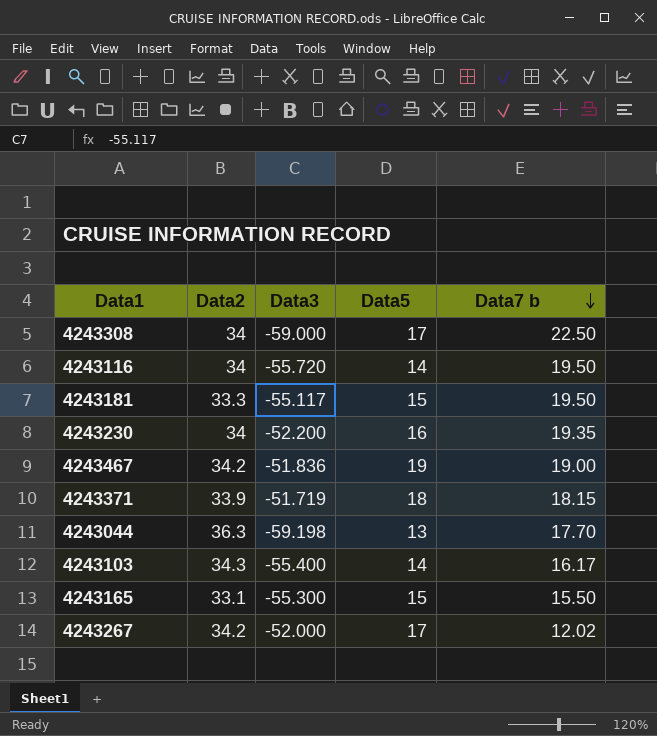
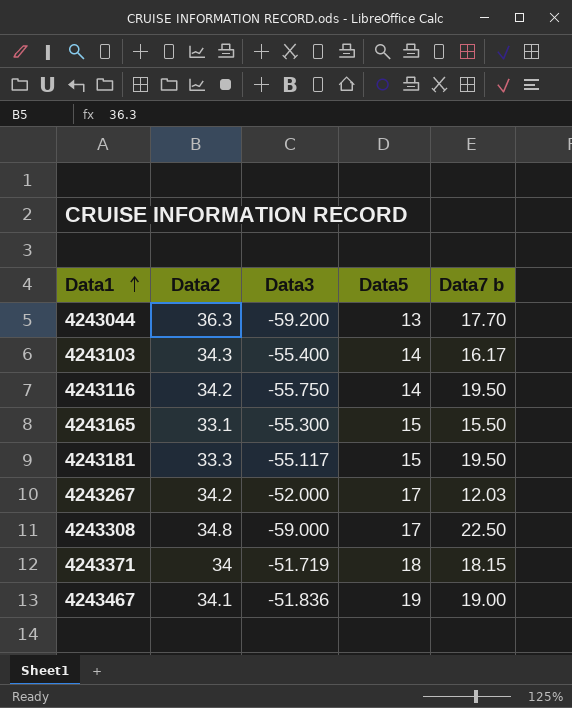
row order: Data7 b descending -> Data1 ascending
row 4243230: 34 | -52.200 | 16 | 19.35 -> none
4243044 | Data3: -59.198 -> -59.200
4243116 | Data2: 34 -> 34.2
4243116 | Data3: -55.720 -> -55.750
4243267 | Data7 b: 12.02 -> 12.03
4243308 | Data2: 34 -> 34.8
4243371 | Data2: 33.9 -> 34
4243467 | Data2: 34.2 -> 34.1

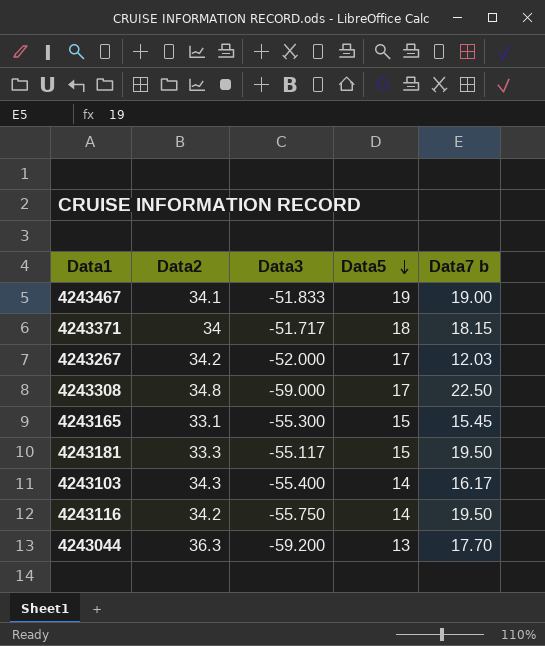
row order: Data1 ascending -> Data5 descending
4243467 | Data3: -51.836 -> -51.833
4243371 | Data3: -51.719 -> -51.717
4243165 | Data7 b: 15.50 -> 15.45

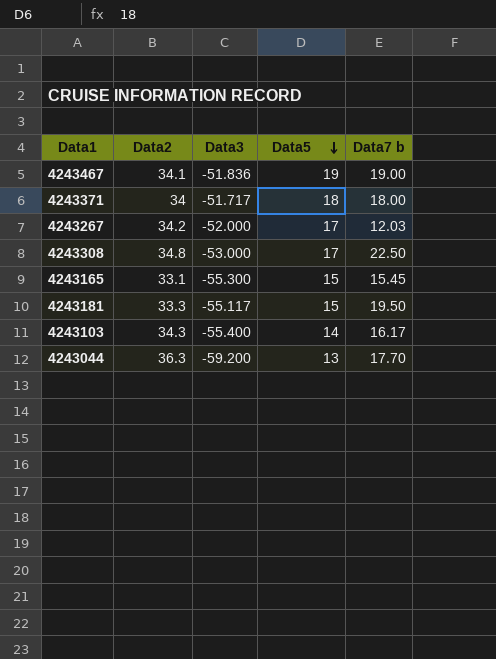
row 4243116: 34.2 | -55.750 | 14 | 19.50 -> none
4243467 | Data3: -51.833 -> -51.836
4243371 | Data7 b: 18.15 -> 18.00
4243308 | Data3: -59.000 -> -53.000

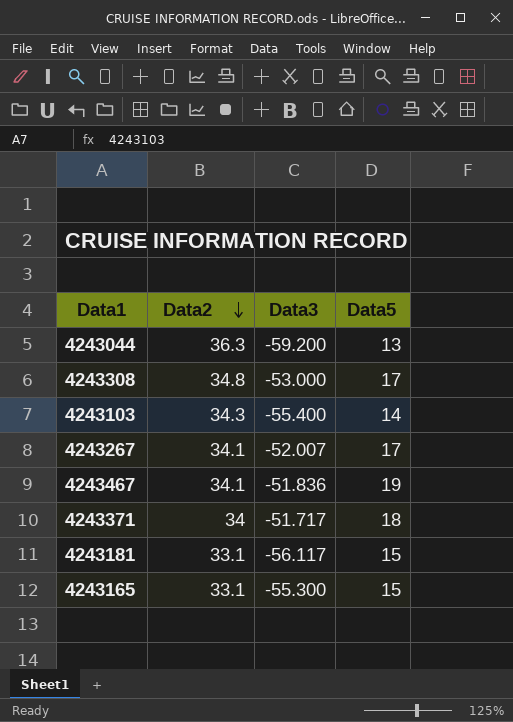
row order: Data5 descending -> Data2 descending
column Data7 b | position: 5 -> none
4243267 | Data2: 34.2 -> 34.1
4243267 | Data3: -52.000 -> -52.007
4243181 | Data2: 33.3 -> 33.1
4243181 | Data3: -55.117 -> -56.117

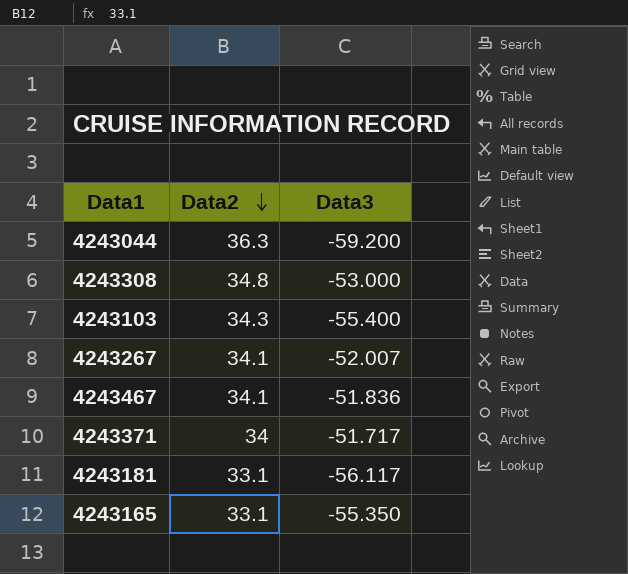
column Data5 | position: 4 -> none
4243165 | Data3: -55.300 -> -55.350

